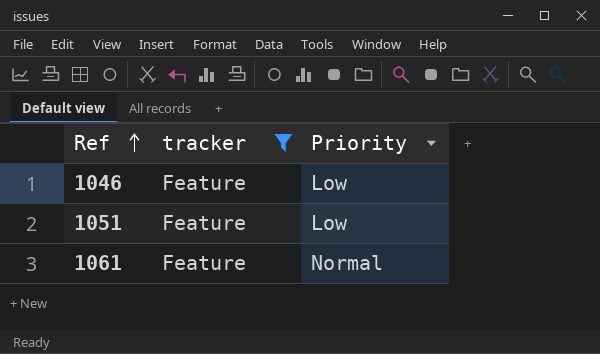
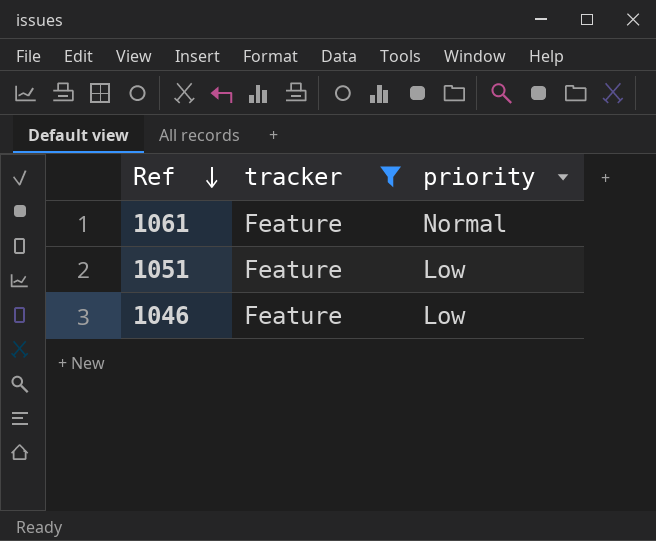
row order: Ref ascending -> Ref descending
column name: Priority -> priority

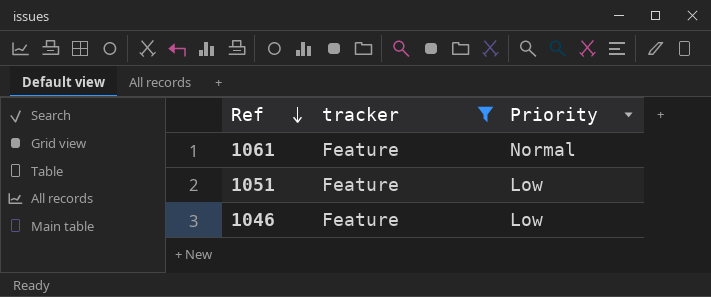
column name: priority -> Priority

